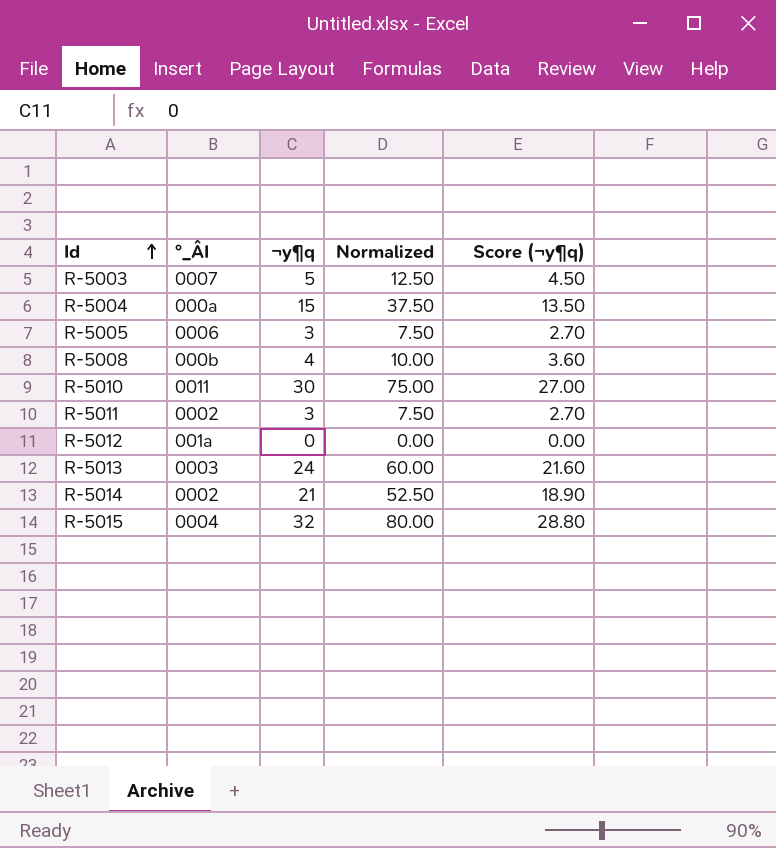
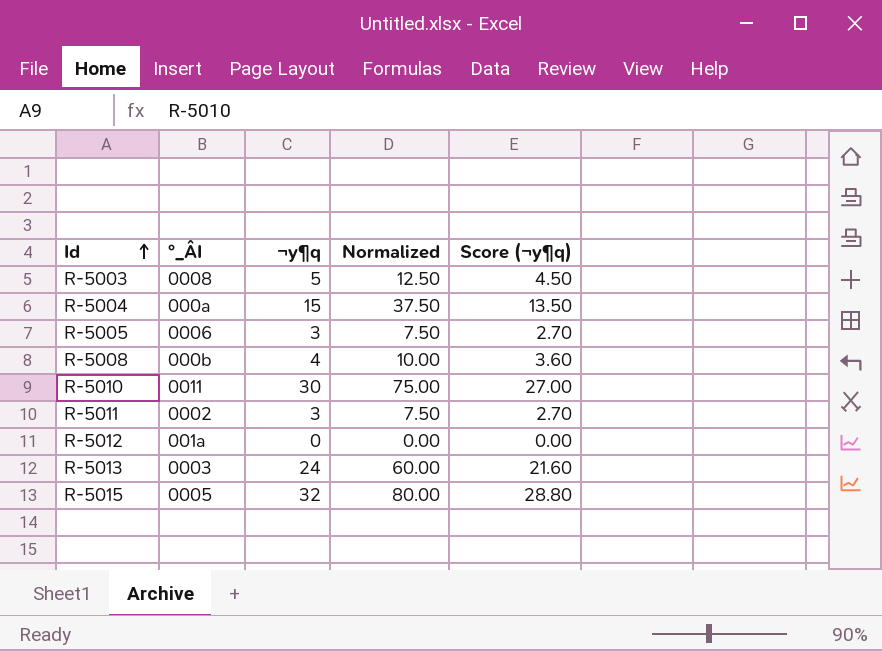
row R-5014: 0002 | 21 | 52.50 | 18.90 -> none
R-5003 | °_ÂI: 0007 -> 0008
R-5015 | °_ÂI: 0004 -> 0005

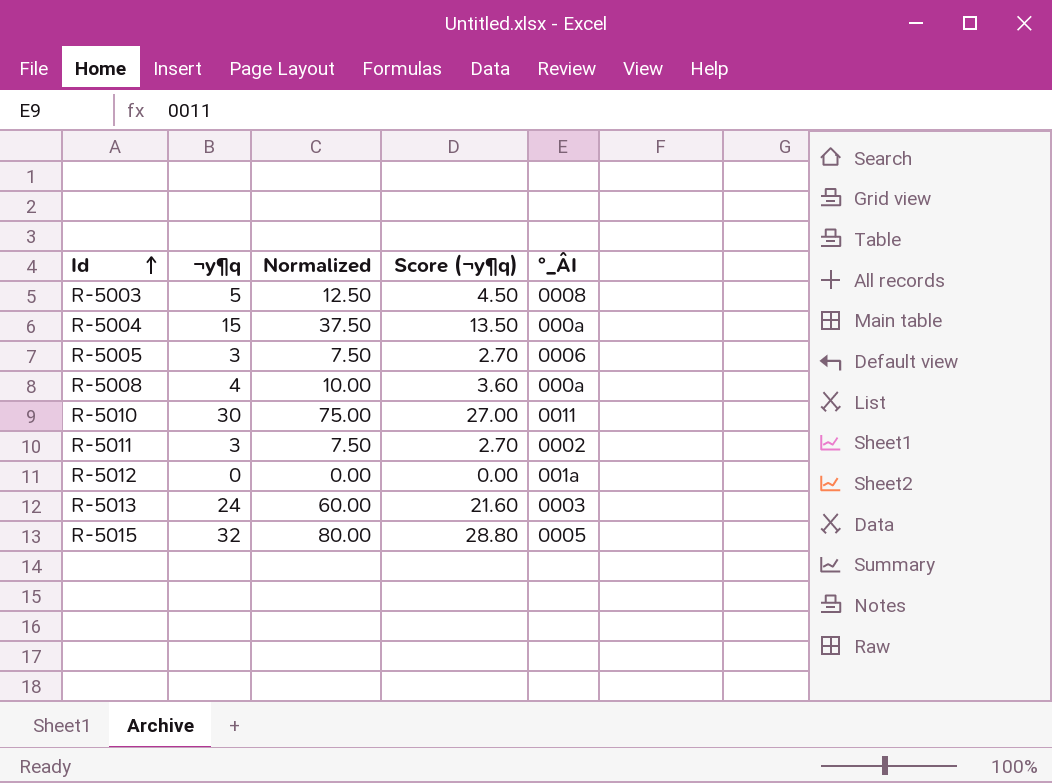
column °_ÂI | position: 2 -> 5
R-5008 | °_ÂI: 000b -> 000a

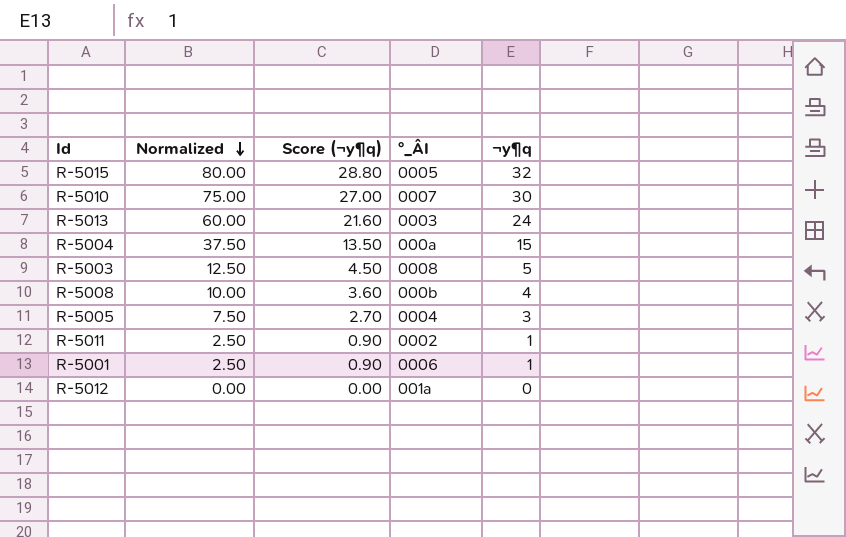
row order: Id ascending -> Normalized descending
column ¬y¶q | position: 2 -> 5
R-5010 | °_ÂI: 0011 -> 0007
R-5008 | °_ÂI: 000a -> 000b
R-5005 | °_ÂI: 0006 -> 0004
R-5011 | Normalized: 7.50 -> 2.50
R-5011 | Score (¬y¶q): 2.70 -> 0.90
R-5011 | ¬y¶q: 3 -> 1
row R-5001: none -> 2.50 | 0.90 | 0006 | 1

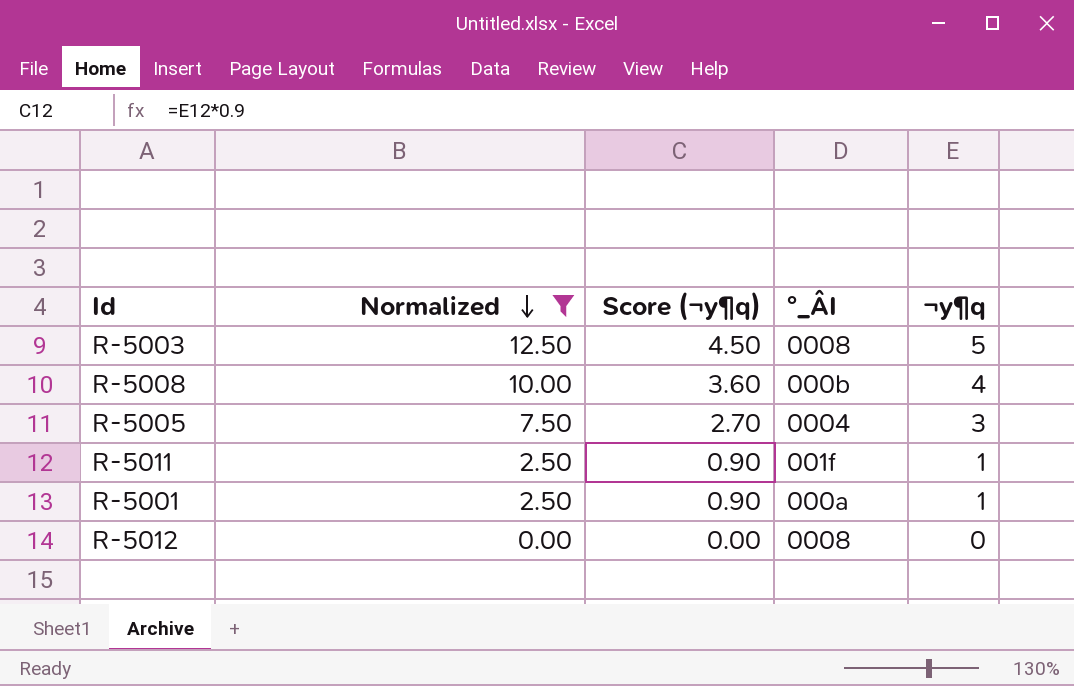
filter: none -> Normalized <= 12.50
R-5011 | °_ÂI: 0002 -> 001f
R-5001 | °_ÂI: 0006 -> 000a
R-5012 | °_ÂI: 001a -> 0008

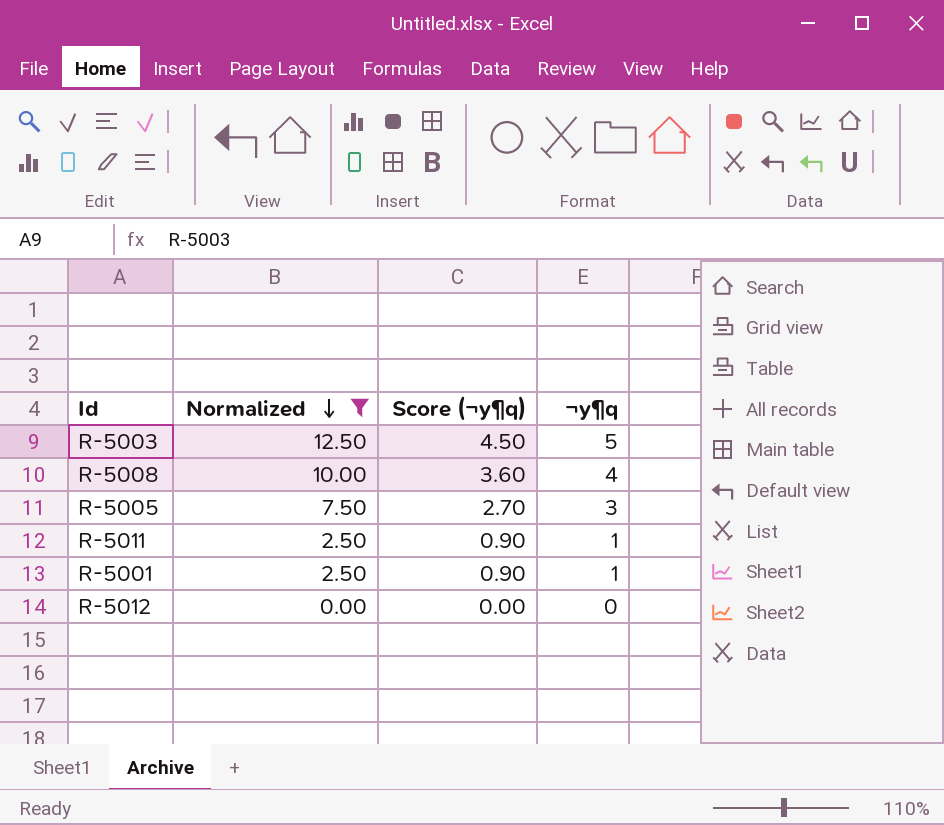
column °_ÂI | position: 4 -> none

